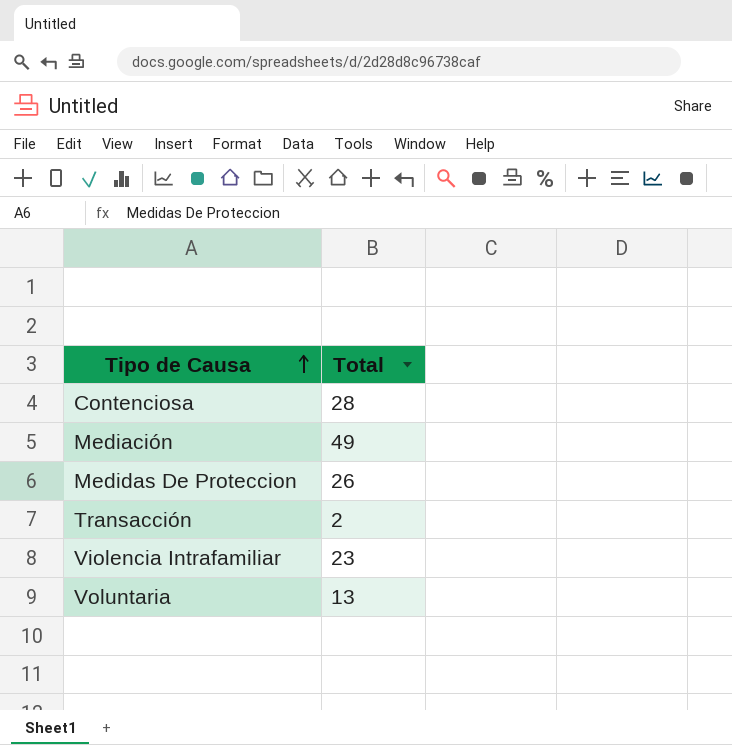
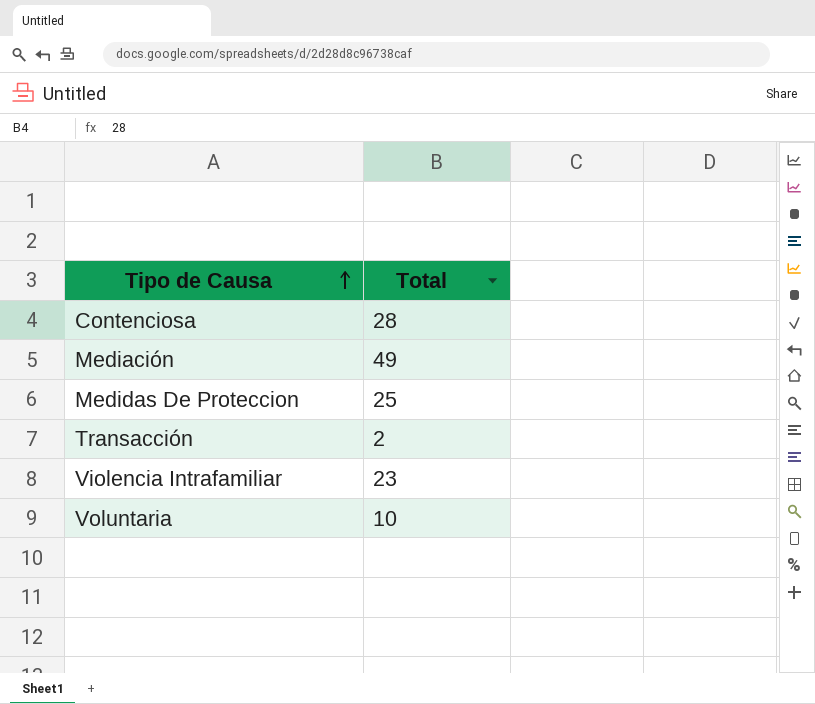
Medidas De Proteccion | Total: 26 -> 25
Voluntaria | Total: 13 -> 10

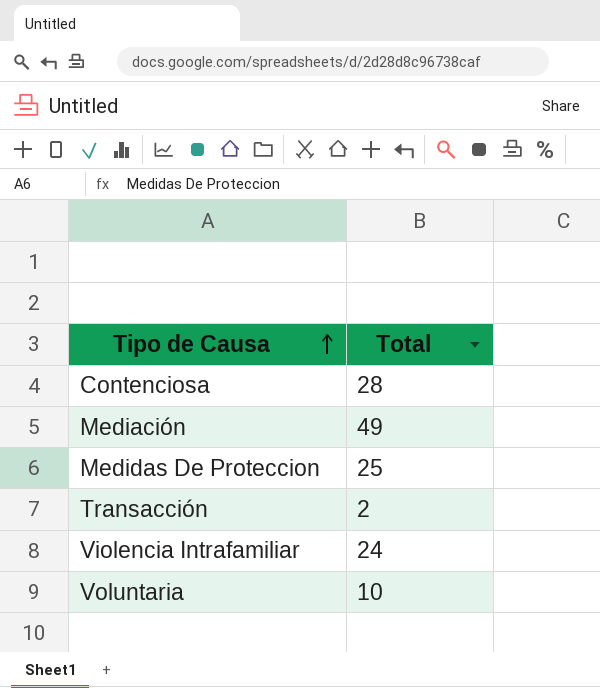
Violencia Intrafamiliar | Total: 23 -> 24

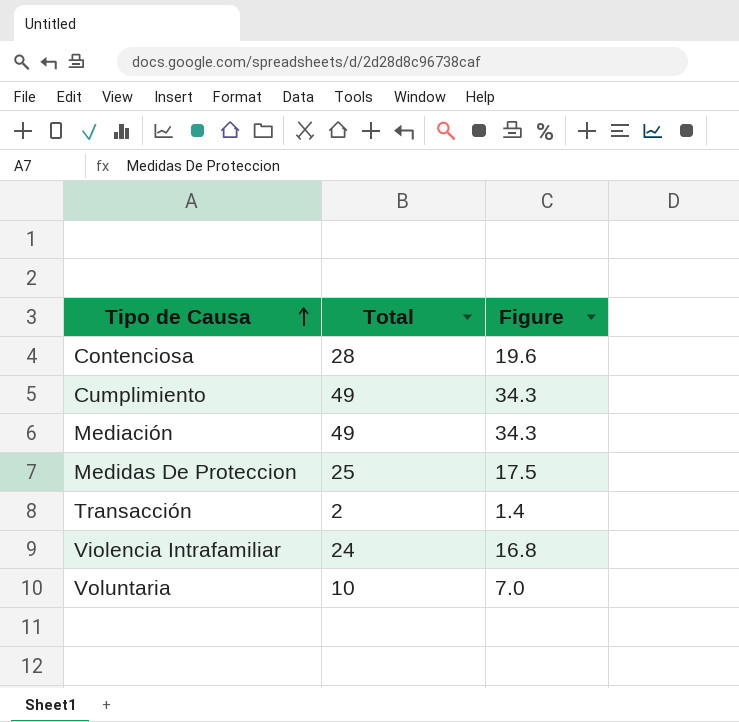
column Figure | formula: none -> [Total] * 0.7
row Cumplimiento: none -> 49 | 34.3

